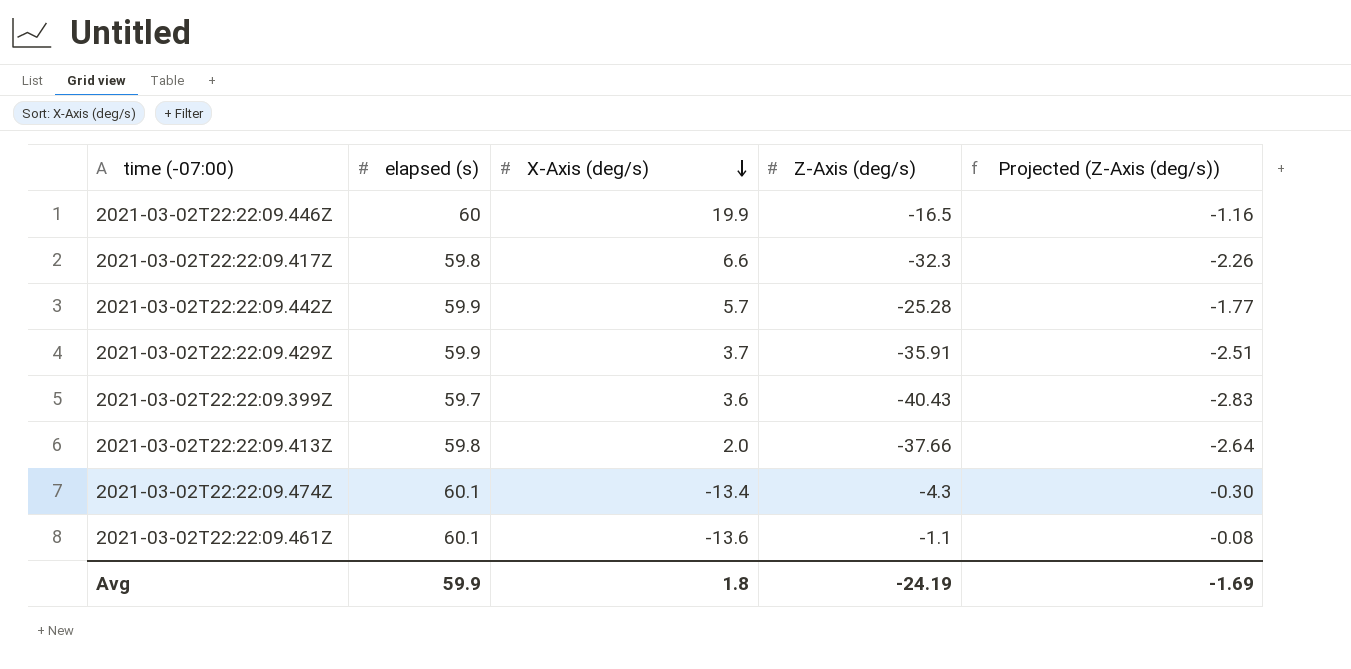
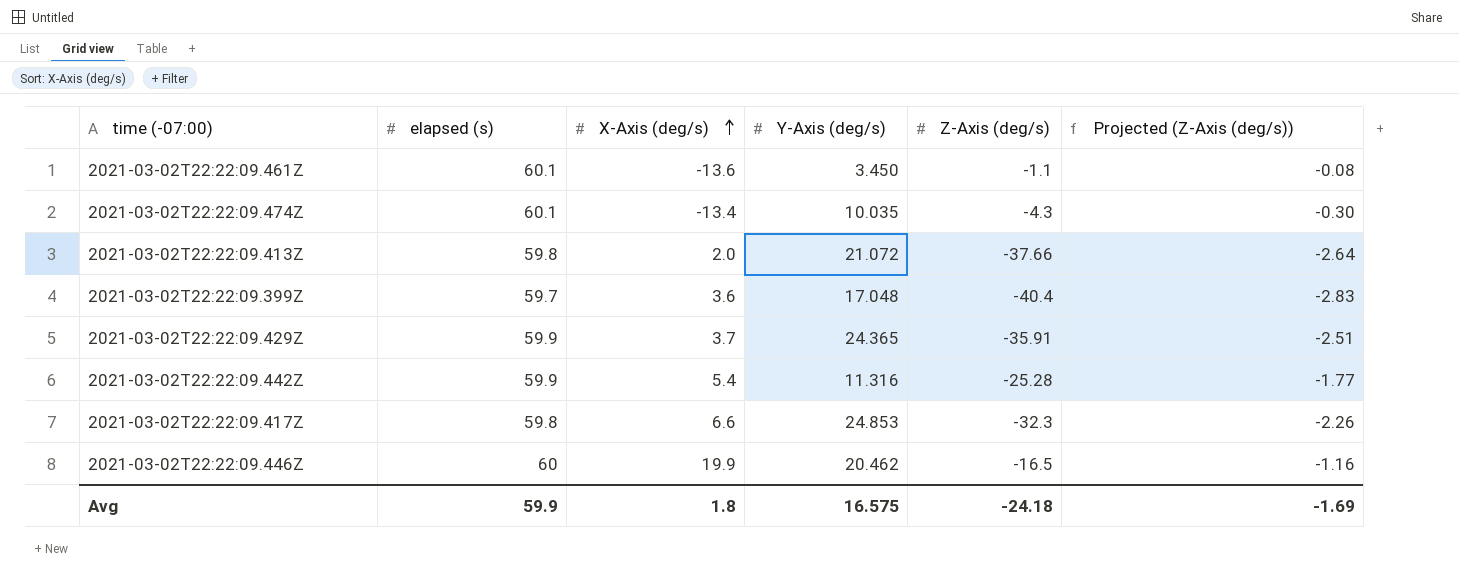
row order: X-Axis (deg/s) descending -> X-Axis (deg/s) ascending
column Y-Axis (deg/s) | position: none -> 4
2021-03-02T22:22:09.399Z | Z-Axis (deg/s): -40.43 -> -40.4
2021-03-02T22:22:09.442Z | X-Axis (deg/s): 5.7 -> 5.4
Avg | Z-Axis (deg/s): -24.19 -> -24.18

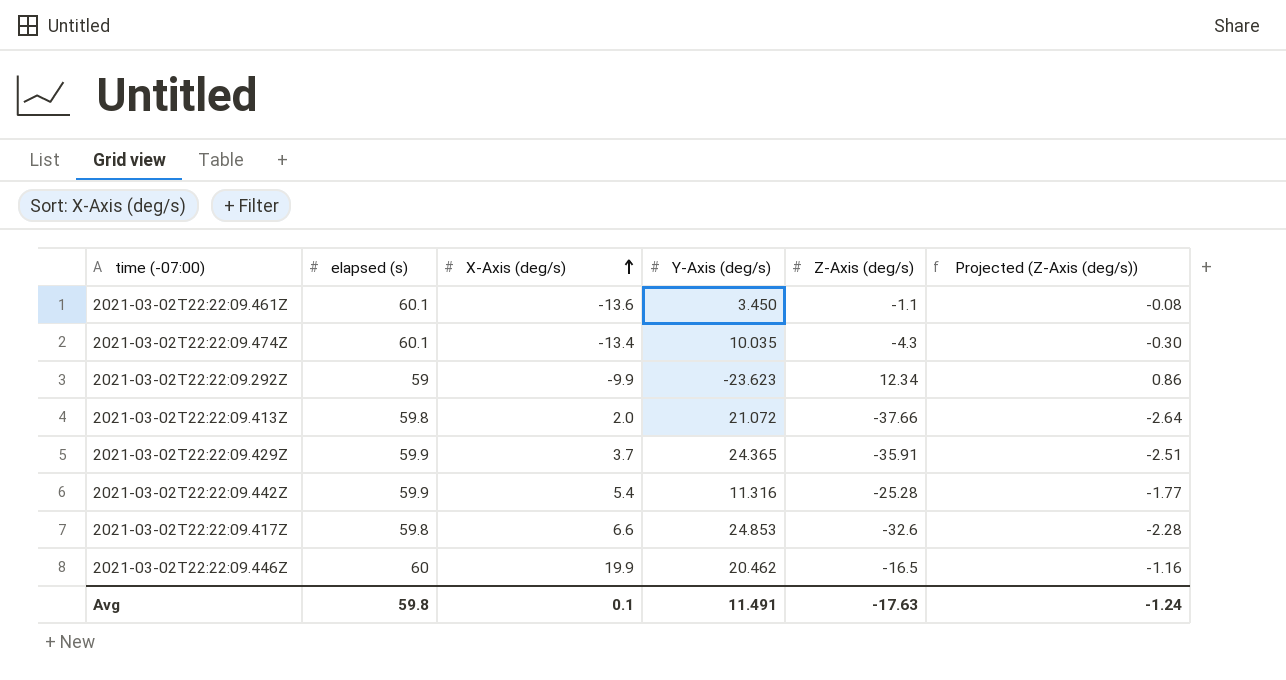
row 2021-03-02T22:22:09.399Z: 59.7 | 3.6 | 17.048 | -40.4 | -2.83 -> none
row 2021-03-02T22:22:09.292Z: none -> 59 | -9.9 | -23.623 | 12.34 | 0.86
2021-03-02T22:22:09.417Z | Z-Axis (deg/s): -32.3 -> -32.6
2021-03-02T22:22:09.417Z | Projected (Z-Axis (deg/s)): -2.26 -> -2.28
Avg | elapsed (s): 59.9 -> 59.8
Avg | X-Axis (deg/s): 1.8 -> 0.1
Avg | Y-Axis (deg/s): 16.575 -> 11.491
Avg | Z-Axis (deg/s): -24.18 -> -17.63
Avg | Projected (Z-Axis (deg/s)): -1.69 -> -1.24

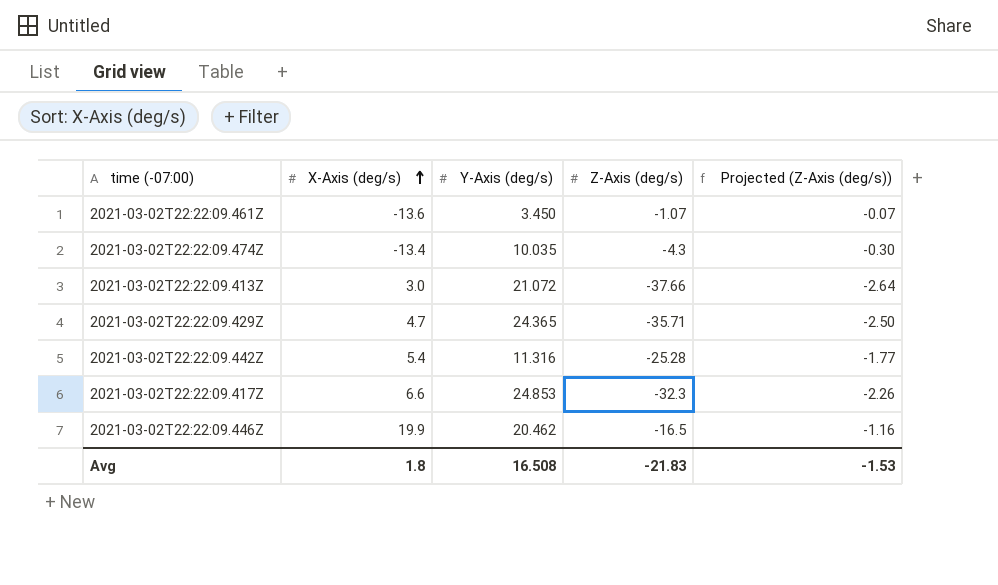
column elapsed (s) | position: 2 -> none
row 2021-03-02T22:22:09.292Z: 59 | -9.9 | -23.623 | 12.34 | 0.86 -> none
2021-03-02T22:22:09.461Z | Z-Axis (deg/s): -1.1 -> -1.07
2021-03-02T22:22:09.461Z | Projected (Z-Axis (deg/s)): -0.08 -> -0.07
2021-03-02T22:22:09.413Z | X-Axis (deg/s): 2.0 -> 3.0
2021-03-02T22:22:09.429Z | X-Axis (deg/s): 3.7 -> 4.7
2021-03-02T22:22:09.429Z | Z-Axis (deg/s): -35.91 -> -35.71
2021-03-02T22:22:09.429Z | Projected (Z-Axis (deg/s)): -2.51 -> -2.50
2021-03-02T22:22:09.417Z | Z-Axis (deg/s): -32.6 -> -32.3
2021-03-02T22:22:09.417Z | Projected (Z-Axis (deg/s)): -2.28 -> -2.26
Avg | X-Axis (deg/s): 0.1 -> 1.8
Avg | Y-Axis (deg/s): 11.491 -> 16.508
Avg | Z-Axis (deg/s): -17.63 -> -21.83
Avg | Projected (Z-Axis (deg/s)): -1.24 -> -1.53

